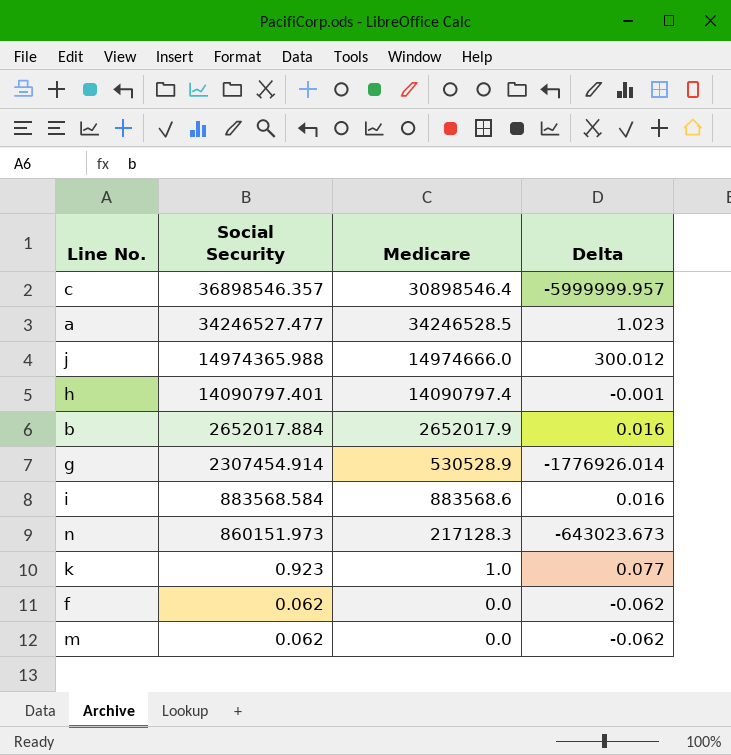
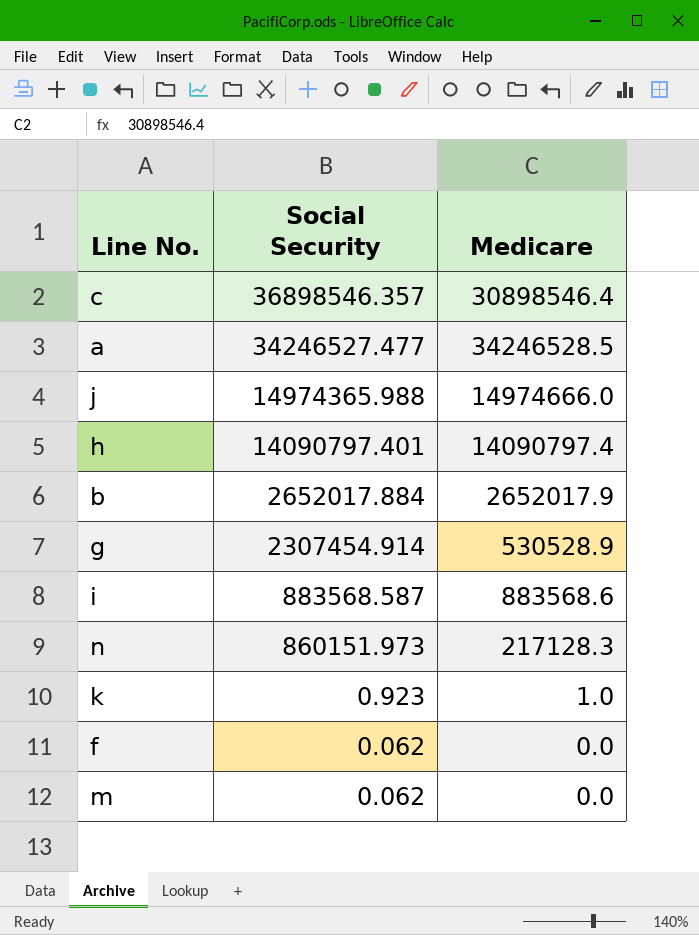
column Delta | formula: [Medicare] - [Social Security] -> none
i | Social Security: 883568.584 -> 883568.587

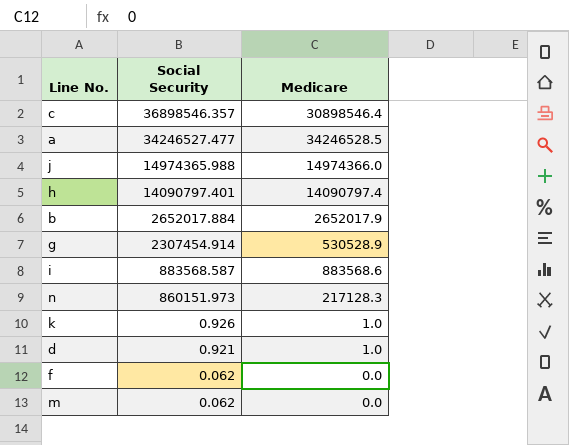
j | Medicare: 14974666.0 -> 14974366.0
k | Social Security: 0.923 -> 0.926
row d: none -> 0.921 | 1.0

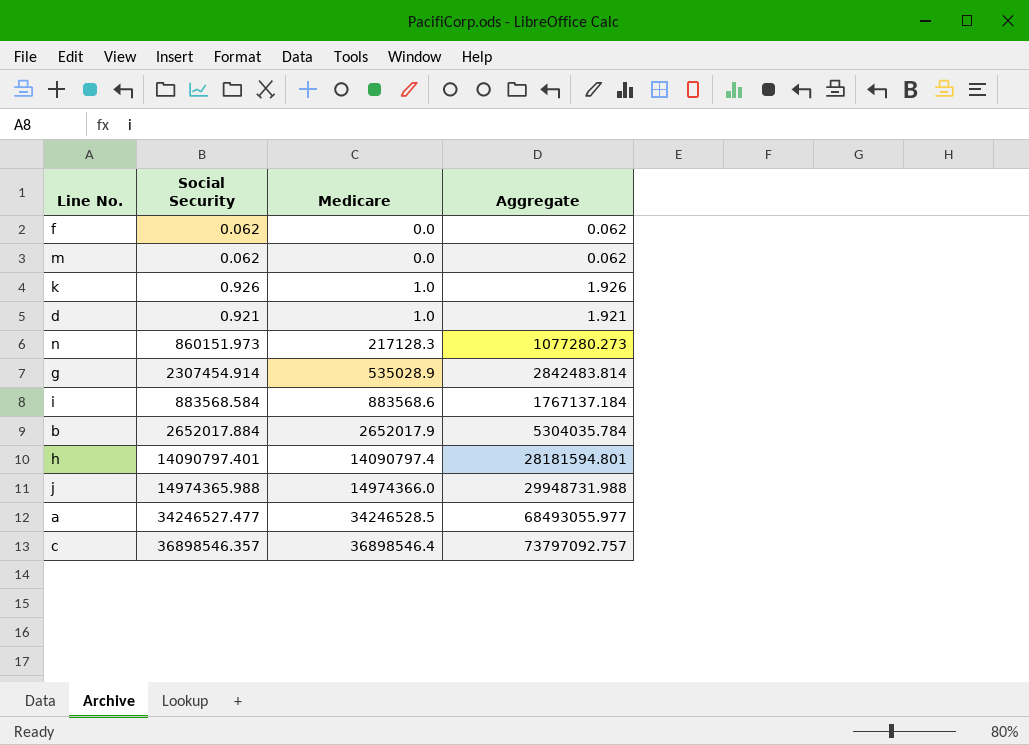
row order: Social Security descending -> Medicare ascending
column Aggregate | formula: none -> [Social Security] + [Medicare]
g | Medicare: 530528.9 -> 535028.9
i | Social Security: 883568.587 -> 883568.584
c | Medicare: 30898546.4 -> 36898546.4

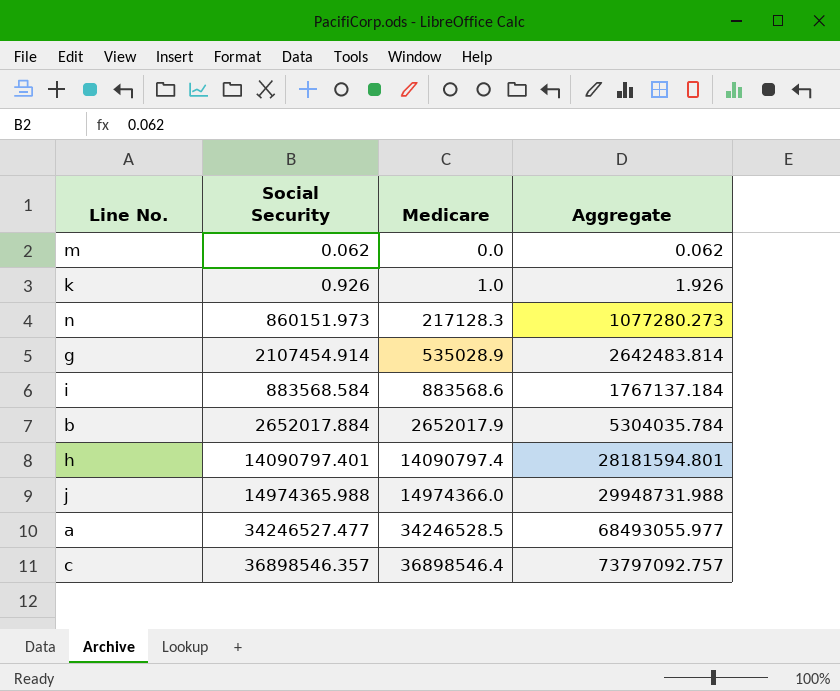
row f: 0.062 | 0.0 | 0.062 -> none
row d: 0.921 | 1.0 | 1.921 -> none
g | Social Security: 2307454.914 -> 2107454.914
g | Aggregate: 2842483.814 -> 2642483.814

